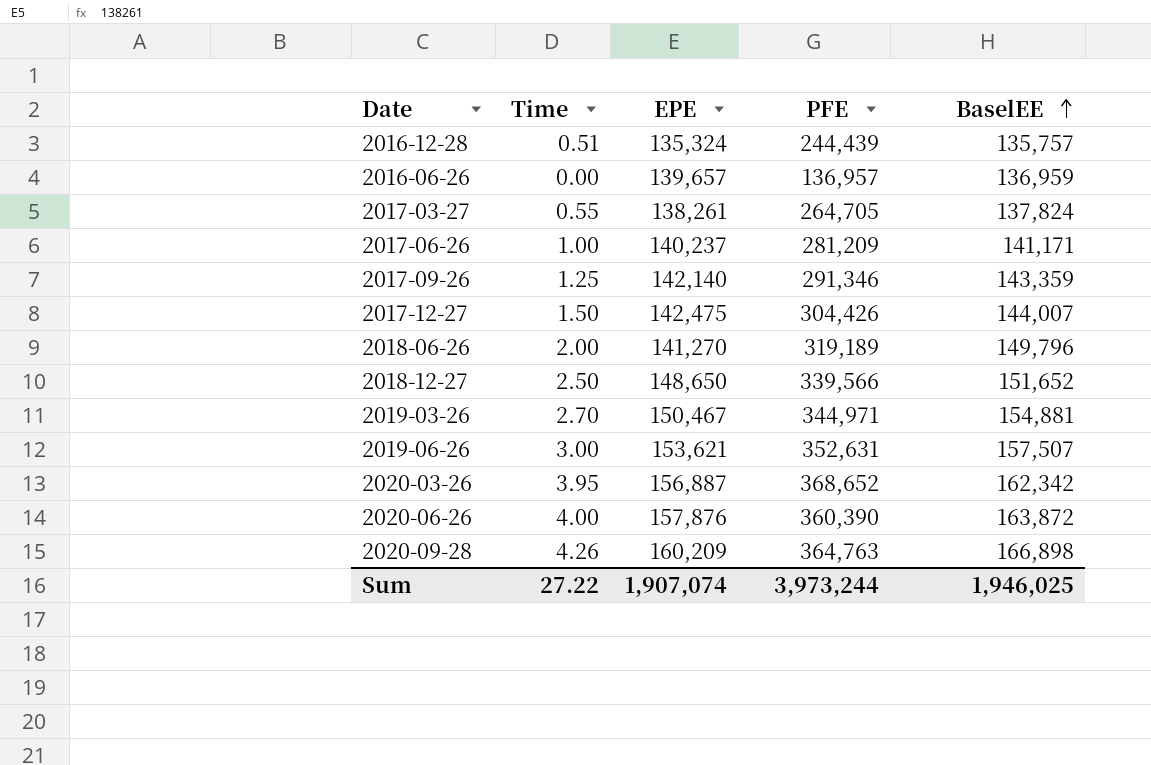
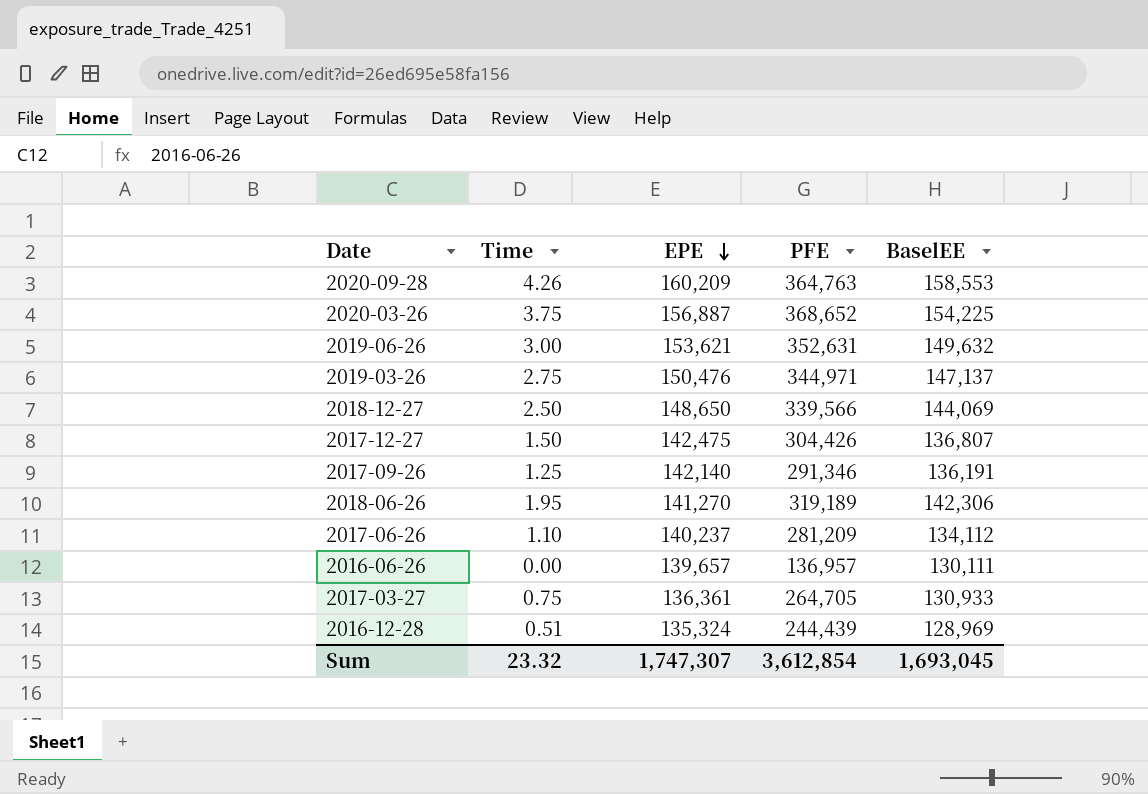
row order: BaselEE ascending -> EPE descending
row 2020-06-26: 4.00 | 157,876 | 360,390 | 163,872 -> none
2020-09-28 | BaselEE: 166,898 -> 158,553
2020-03-26 | Time: 3.95 -> 3.75
2020-03-26 | BaselEE: 162,342 -> 154,225
2019-06-26 | BaselEE: 157,507 -> 149,632
2019-03-26 | Time: 2.70 -> 2.75
2019-03-26 | EPE: 150,467 -> 150,476
2019-03-26 | BaselEE: 154,881 -> 147,137
2018-12-27 | BaselEE: 151,652 -> 144,069
2017-12-27 | BaselEE: 144,007 -> 136,807
2017-09-26 | BaselEE: 143,359 -> 136,191
2018-06-26 | Time: 2.00 -> 1.95
2018-06-26 | BaselEE: 149,796 -> 142,306
2017-06-26 | Time: 1.00 -> 1.10
2017-06-26 | BaselEE: 141,171 -> 134,112
2016-06-26 | BaselEE: 136,959 -> 130,111
2017-03-27 | Time: 0.55 -> 0.75
2017-03-27 | EPE: 138,261 -> 136,361
2017-03-27 | BaselEE: 137,824 -> 130,933
2016-12-28 | BaselEE: 135,757 -> 128,969
Sum | Time: 27.22 -> 23.32
Sum | EPE: 1,907,074 -> 1,747,307
Sum | PFE: 3,973,244 -> 3,612,854
Sum | BaselEE: 1,946,025 -> 1,693,045

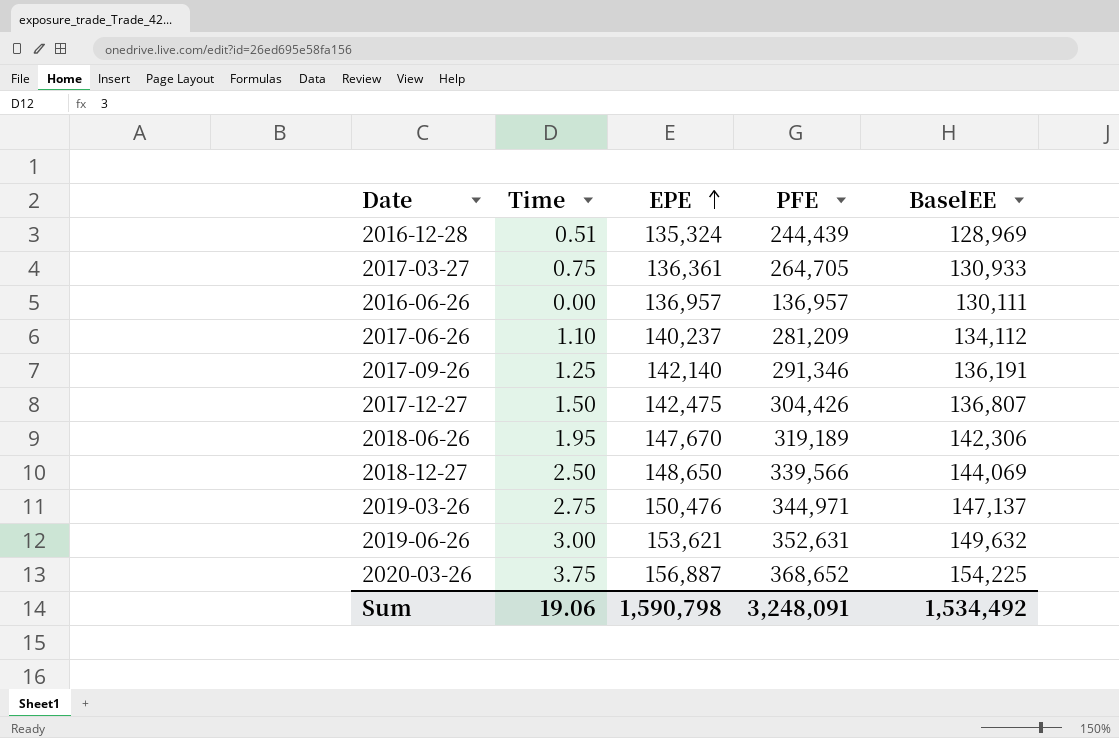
row order: EPE descending -> EPE ascending
row 2020-09-28: 4.26 | 160,209 | 364,763 | 158,553 -> none
2016-06-26 | EPE: 139,657 -> 136,957
2018-06-26 | EPE: 141,270 -> 147,670
Sum | Time: 23.32 -> 19.06
Sum | EPE: 1,747,307 -> 1,590,798
Sum | PFE: 3,612,854 -> 3,248,091
Sum | BaselEE: 1,693,045 -> 1,534,492

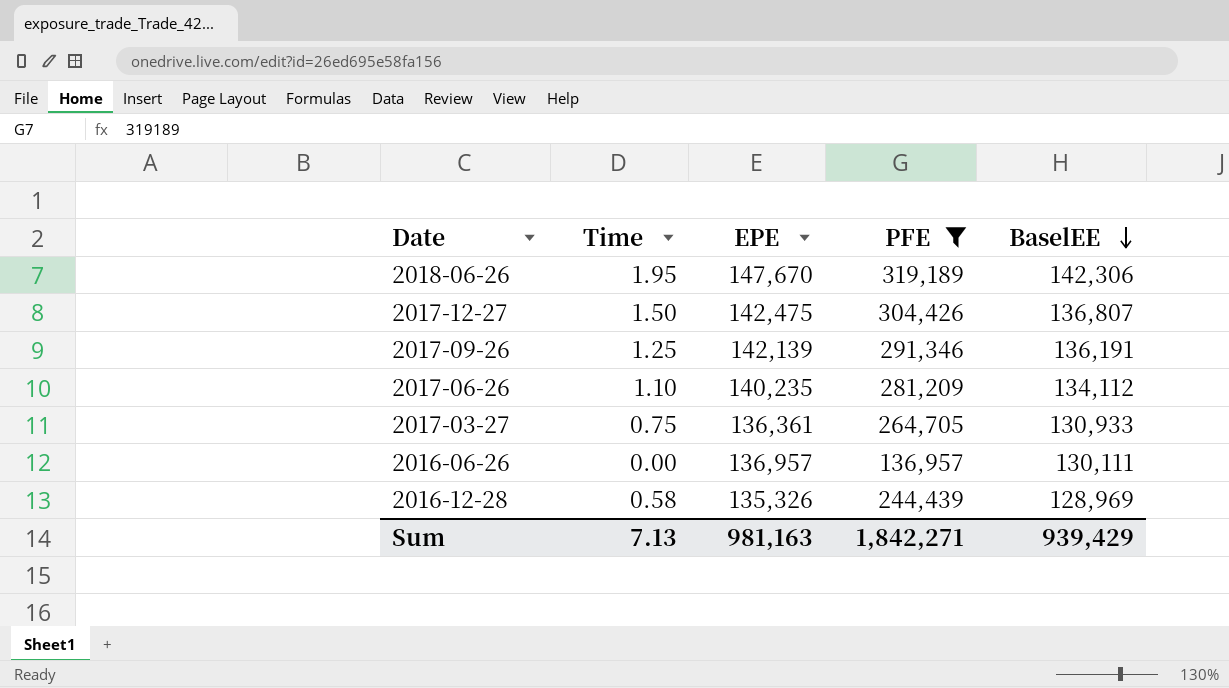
filter: none -> PFE <= 319,189
row order: EPE ascending -> BaselEE descending
2017-09-26 | EPE: 142,140 -> 142,139
2017-06-26 | EPE: 140,237 -> 140,235
2016-12-28 | Time: 0.51 -> 0.58
2016-12-28 | EPE: 135,324 -> 135,326
Sum | Time: 19.06 -> 7.13
Sum | EPE: 1,590,798 -> 981,163
Sum | PFE: 3,248,091 -> 1,842,271
Sum | BaselEE: 1,534,492 -> 939,429

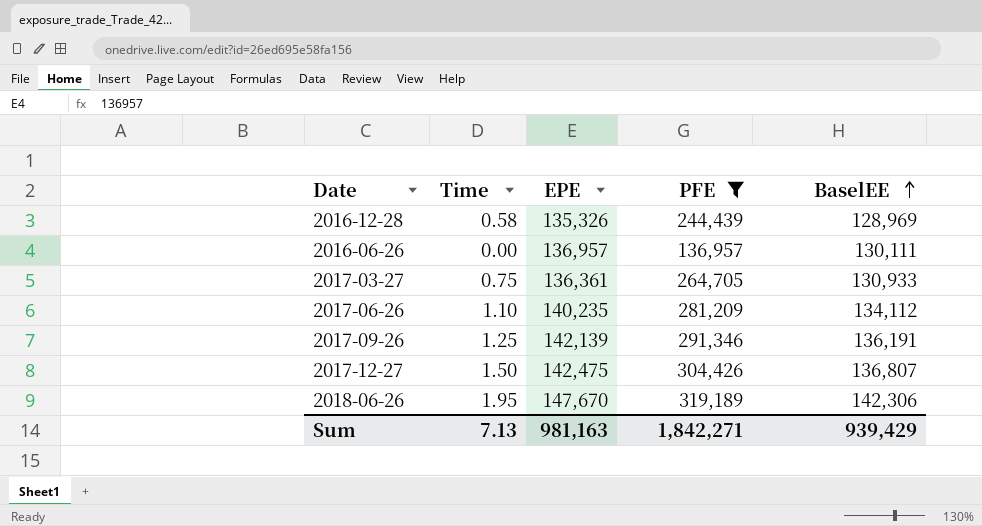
row order: BaselEE descending -> BaselEE ascending

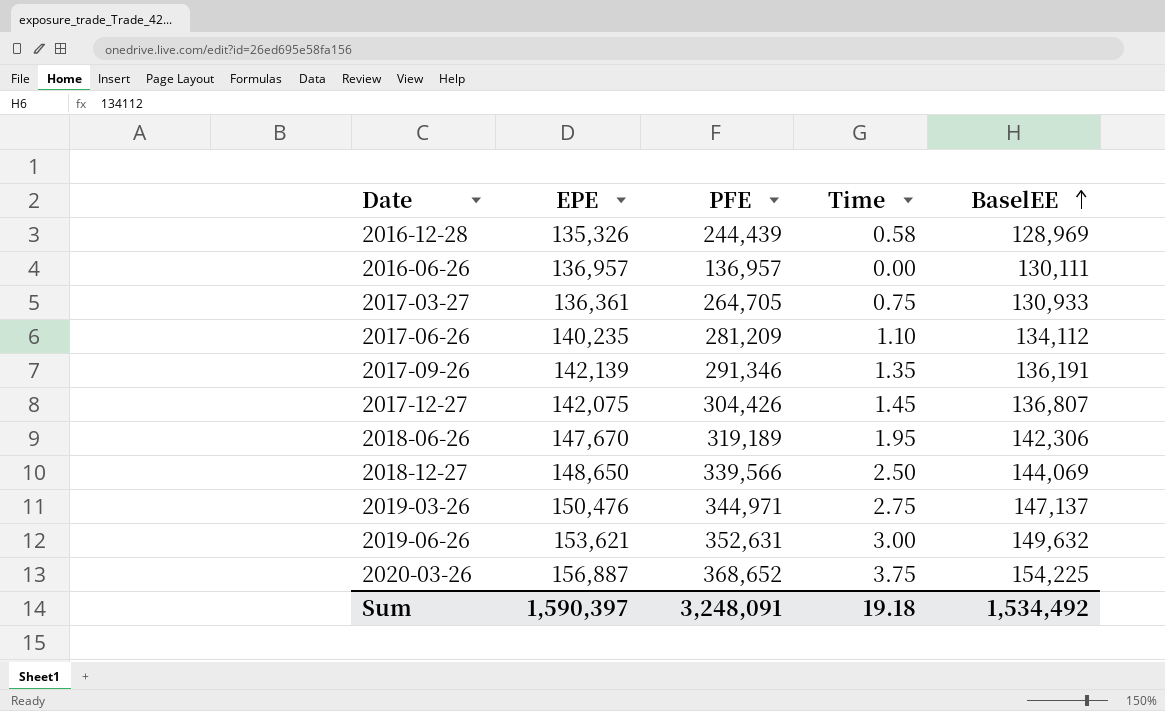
filter: PFE <= 319,189 -> none
column Time | position: 2 -> 4
2017-09-26 | Time: 1.25 -> 1.35
2017-12-27 | EPE: 142,475 -> 142,075
2017-12-27 | Time: 1.50 -> 1.45
Sum | EPE: 981,163 -> 1,590,397
Sum | PFE: 1,842,271 -> 3,248,091
Sum | Time: 7.13 -> 19.18
Sum | BaselEE: 939,429 -> 1,534,492

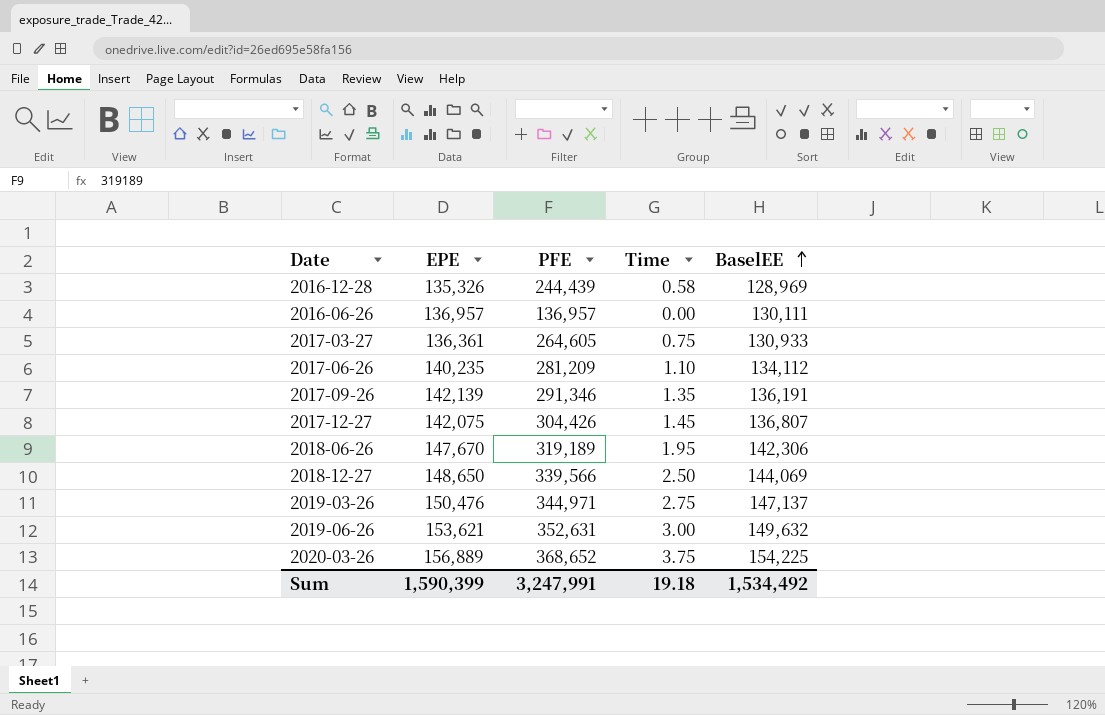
2017-03-27 | PFE: 264,705 -> 264,605
2020-03-26 | EPE: 156,887 -> 156,889
Sum | EPE: 1,590,397 -> 1,590,399
Sum | PFE: 3,248,091 -> 3,247,991

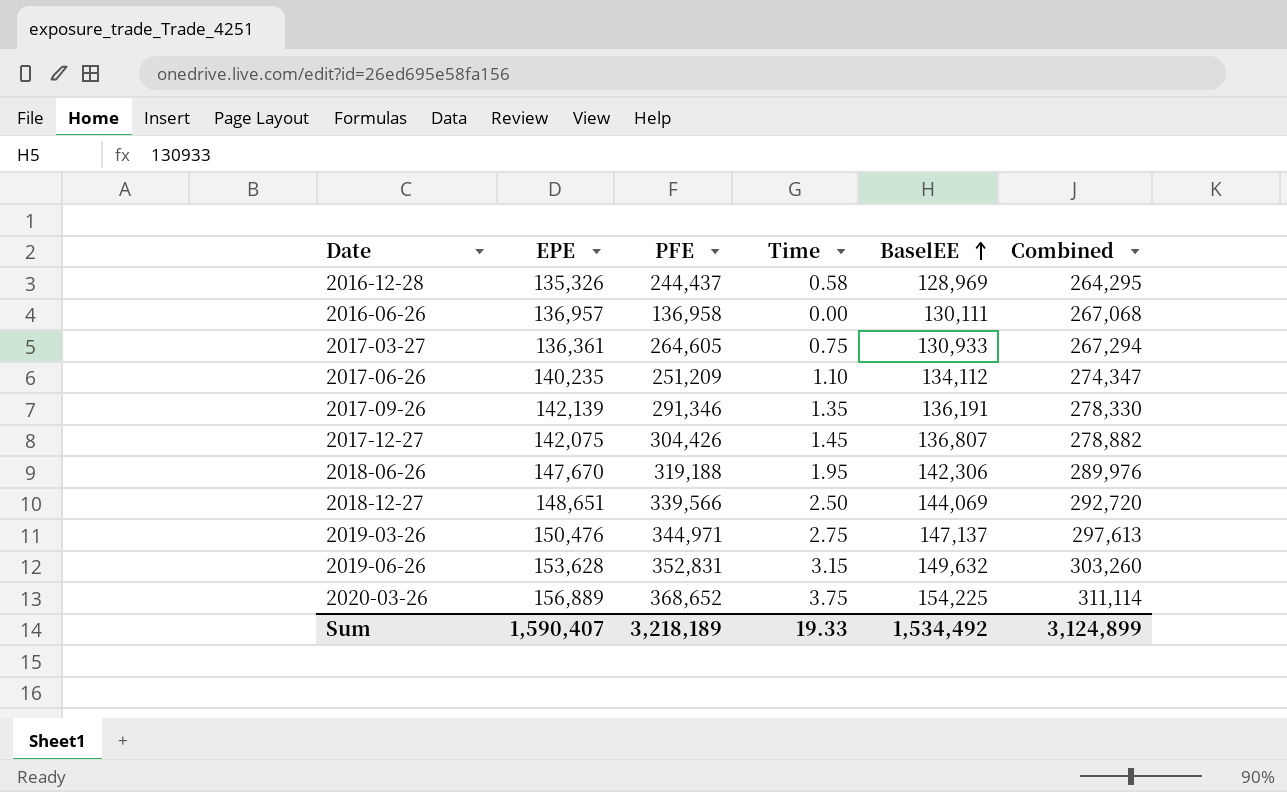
column Combined | formula: none -> [EPE] + [BaselEE]
2016-12-28 | PFE: 244,439 -> 244,437
2016-06-26 | PFE: 136,957 -> 136,958
2017-06-26 | PFE: 281,209 -> 251,209
2018-06-26 | PFE: 319,189 -> 319,188
2018-12-27 | EPE: 148,650 -> 148,651
2019-06-26 | EPE: 153,621 -> 153,628
2019-06-26 | PFE: 352,631 -> 352,831
2019-06-26 | Time: 3.00 -> 3.15
Sum | EPE: 1,590,399 -> 1,590,407
Sum | PFE: 3,247,991 -> 3,218,189
Sum | Time: 19.18 -> 19.33

